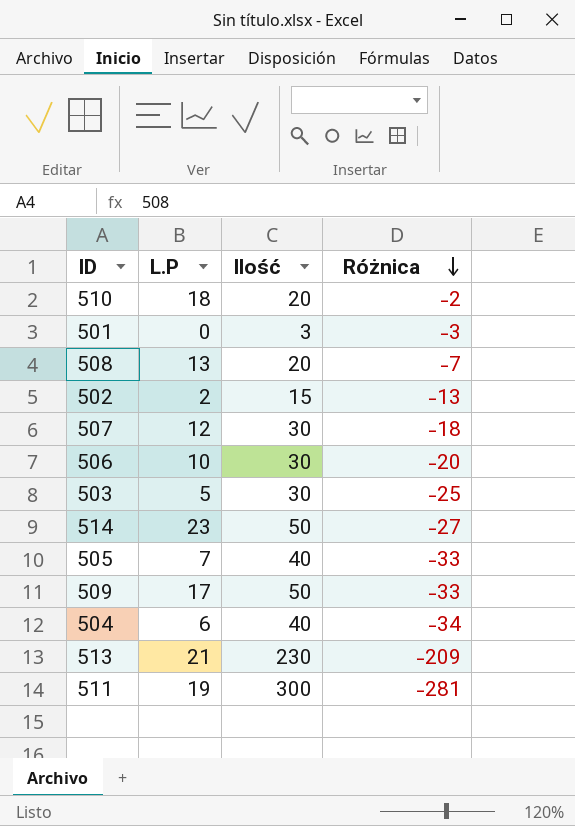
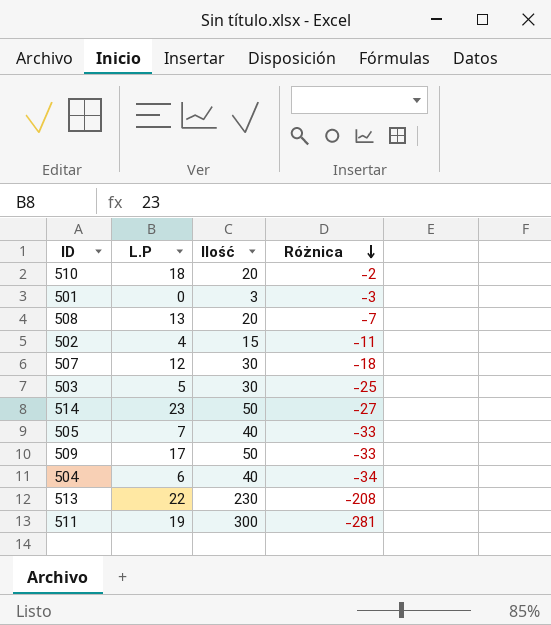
row 506: 10 | 30 | -20 -> none
502 | L.P: 2 -> 4
502 | Różnica: -13 -> -11
513 | L.P: 21 -> 22
513 | Różnica: -209 -> -208

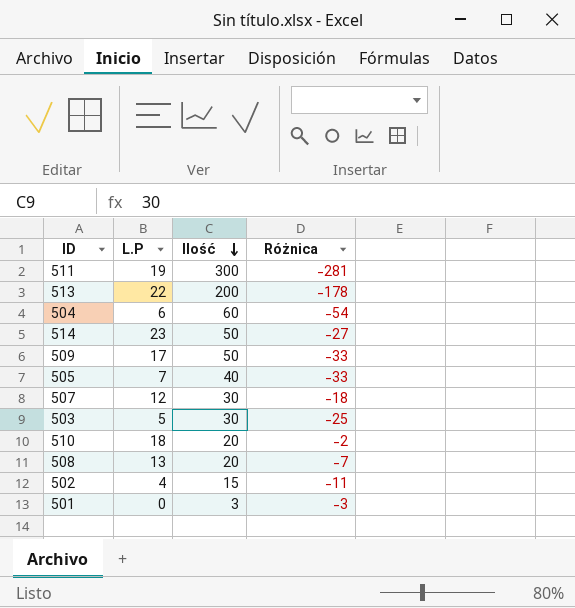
row order: Różnica descending -> Ilość descending
513 | Ilość: 230 -> 200
513 | Różnica: -208 -> -178
504 | Ilość: 40 -> 60
504 | Różnica: -34 -> -54

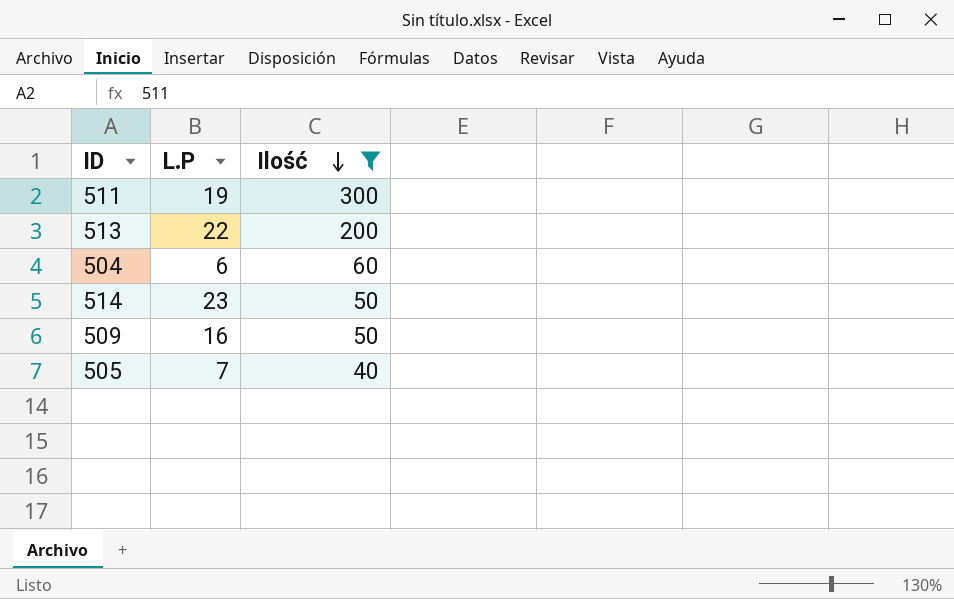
filter: none -> Ilość >= 40
column Różnica | formula: [L.P] - [Ilość] -> none
509 | L.P: 17 -> 16

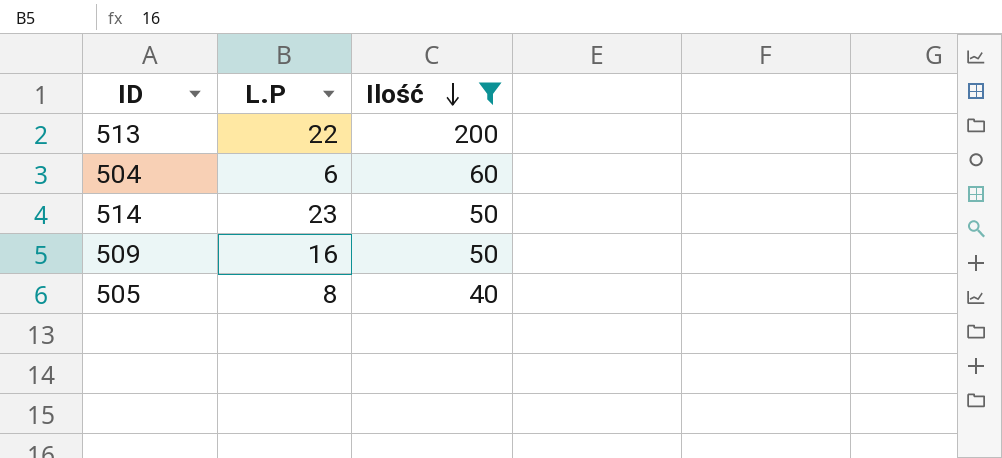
row 511: 19 | 300 -> none
505 | L.P: 7 -> 8

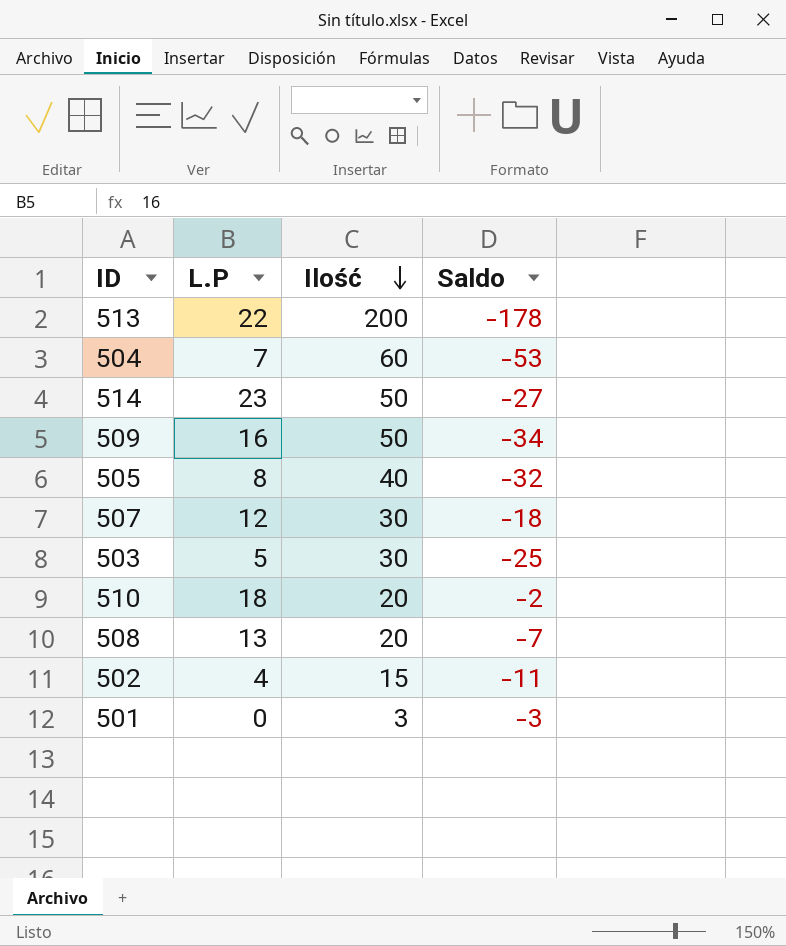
filter: Ilość >= 40 -> none
column Saldo | formula: none -> [L.P] - [Ilość]
504 | L.P: 6 -> 7

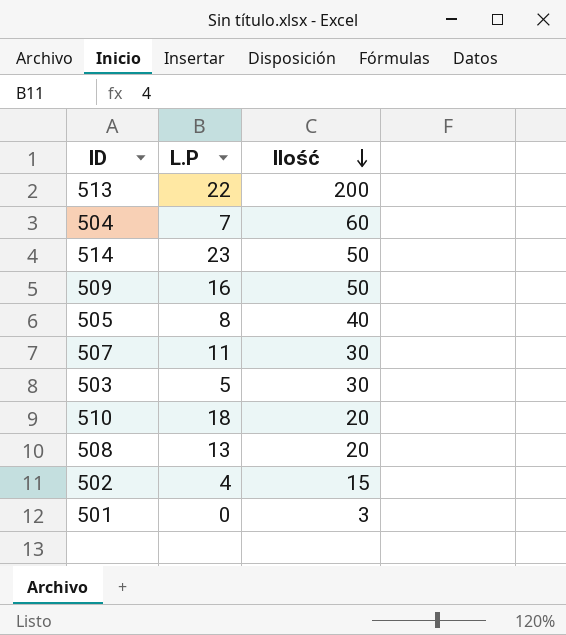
column Saldo | formula: [L.P] - [Ilość] -> none
507 | L.P: 12 -> 11

